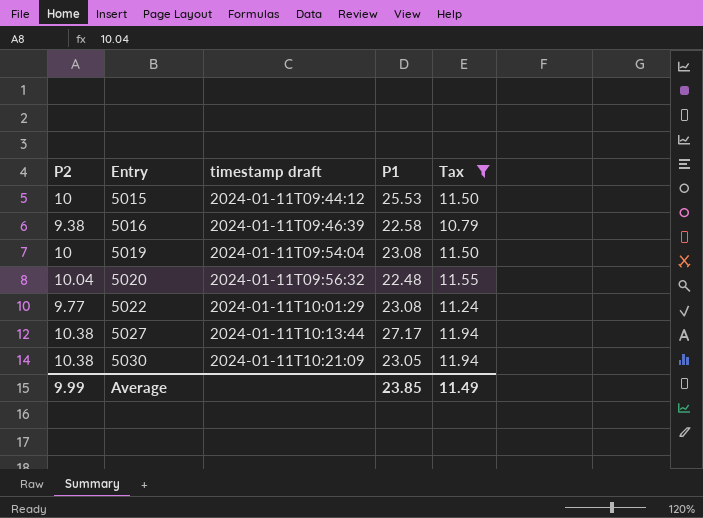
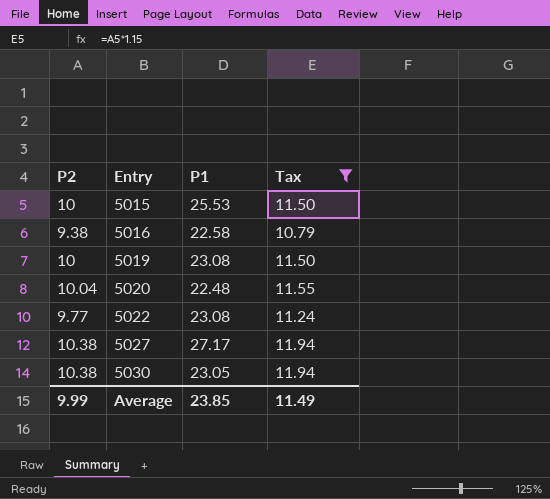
column timestamp draft | position: 3 -> none

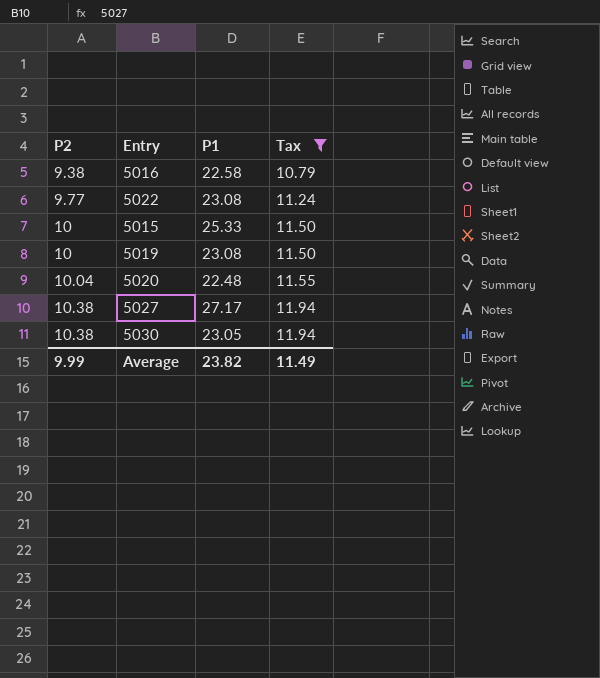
row order: Entry ascending -> P2 ascending
5015 | P1: 25.53 -> 25.33
Average | P1: 23.85 -> 23.82

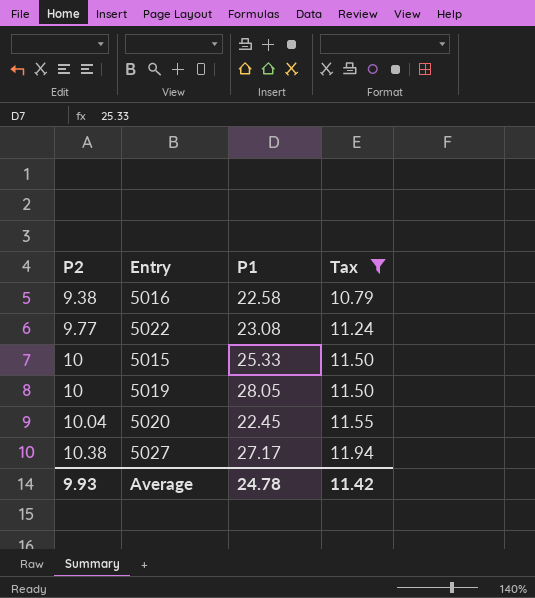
row 5030: 10.38 | 23.05 | 11.94 -> none
5019 | P1: 23.08 -> 28.05
5020 | P1: 22.48 -> 22.45
Average | P2: 9.99 -> 9.93
Average | P1: 23.82 -> 24.78
Average | Tax: 11.49 -> 11.42

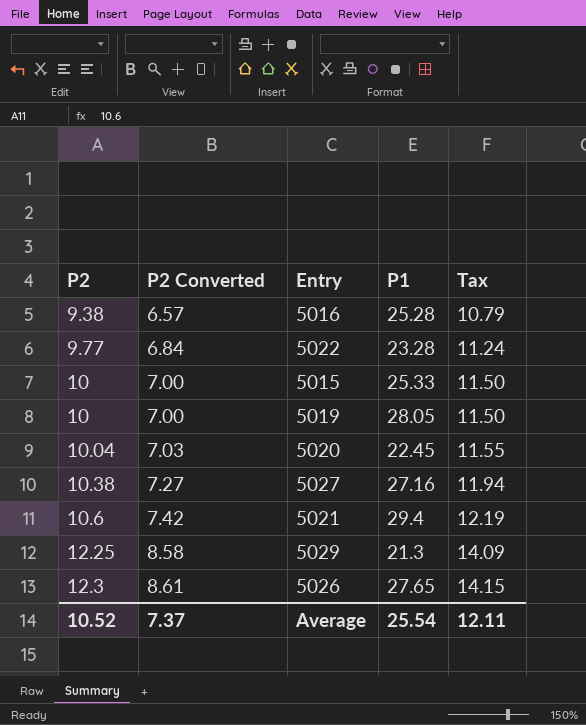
filter: Tax <= 11.94 -> none
column P2 Converted | formula: none -> [P2] * 0.7
5016 | P1: 22.58 -> 25.28
5022 | P1: 23.08 -> 23.28
5027 | P1: 27.17 -> 27.16
Average | P2: 9.93 -> 10.52
Average | P1: 24.78 -> 25.54
Average | Tax: 11.42 -> 12.11

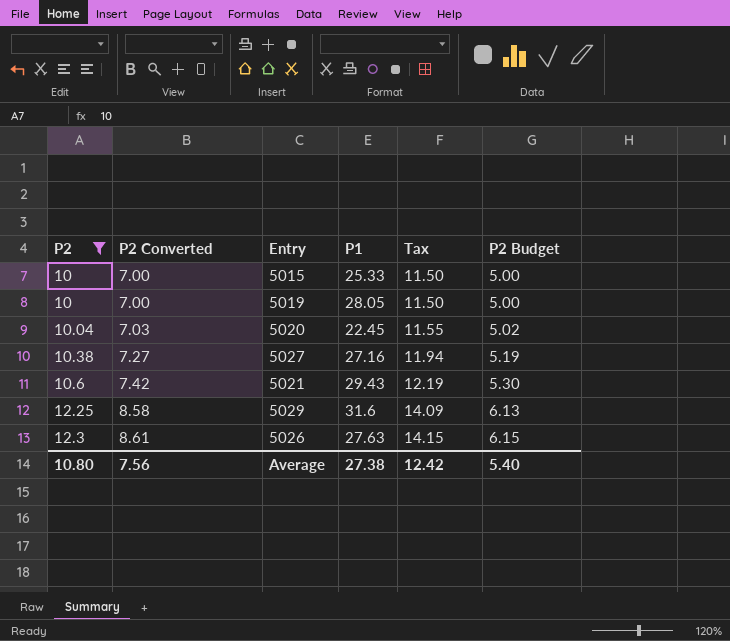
filter: none -> P2 >= 10
column P2 Budget | formula: none -> [P2] * 0.5
5021 | P1: 29.4 -> 29.43
5029 | P1: 21.3 -> 31.6
5026 | P1: 27.65 -> 27.63
Average | P2: 10.52 -> 10.80
Average | P2 Converted: 7.37 -> 7.56
Average | P1: 25.54 -> 27.38
Average | Tax: 12.11 -> 12.42

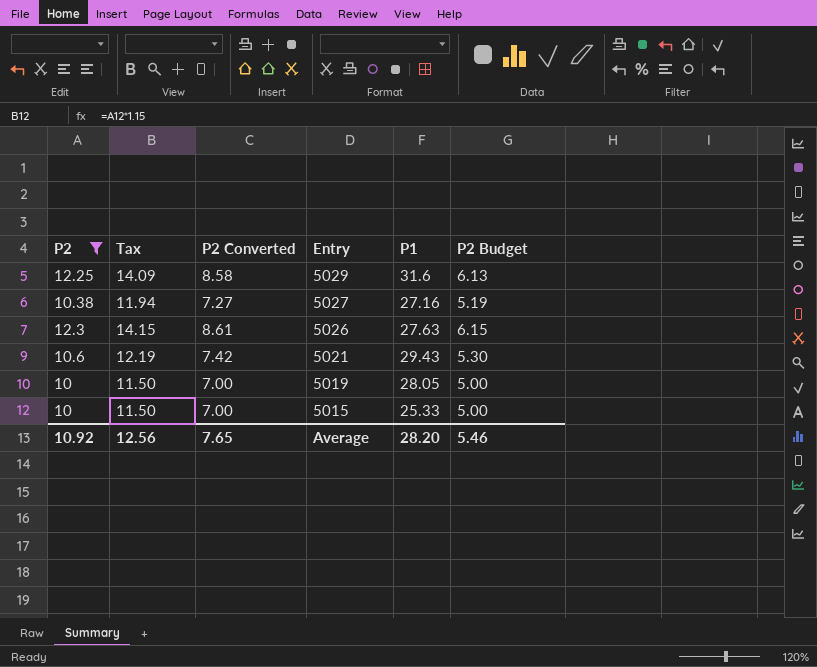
row order: P2 ascending -> Entry descending
column Tax | position: 5 -> 2
row 5020: 10.04 | 7.03 | 22.45 | 11.55 | 5.02 -> none
Average | P2: 10.80 -> 10.92
Average | Tax: 12.42 -> 12.56
Average | P2 Converted: 7.56 -> 7.65
Average | P1: 27.38 -> 28.20
Average | P2 Budget: 5.40 -> 5.46

